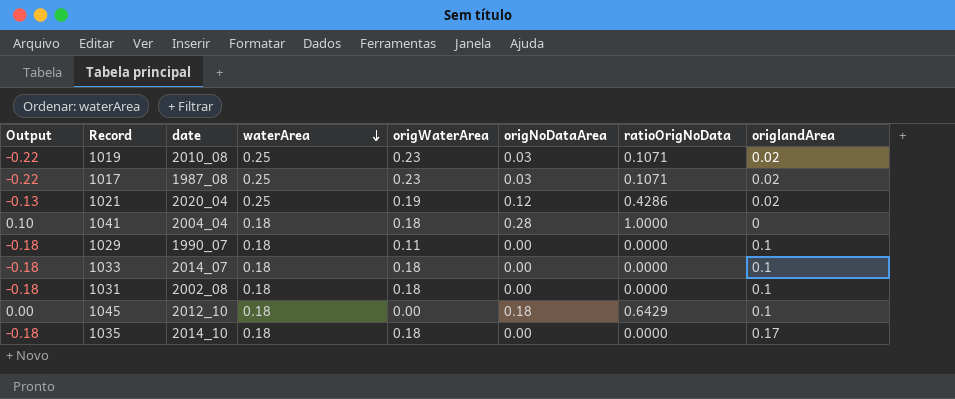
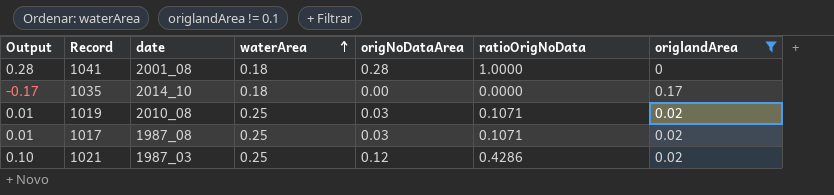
filter: none -> origlandArea != 0.1
row order: waterArea descending -> waterArea ascending
column origWaterArea | position: 5 -> none
column Output | formula: [origNoDataArea] - [waterArea] -> [origNoDataArea] - [origlandArea]
1041 | date: 2004_04 -> 2001_08
1021 | date: 2020_04 -> 1987_03

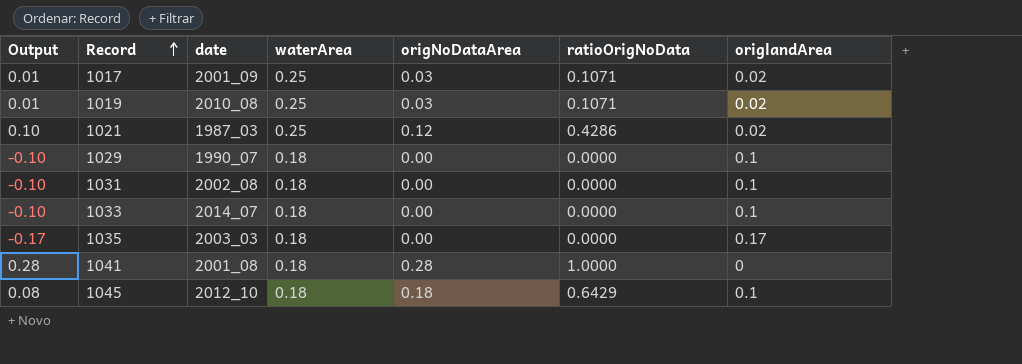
filter: origlandArea != 0.1 -> none
row order: waterArea ascending -> Record ascending
1017 | date: 1987_08 -> 2001_09
1035 | date: 2014_10 -> 2003_03

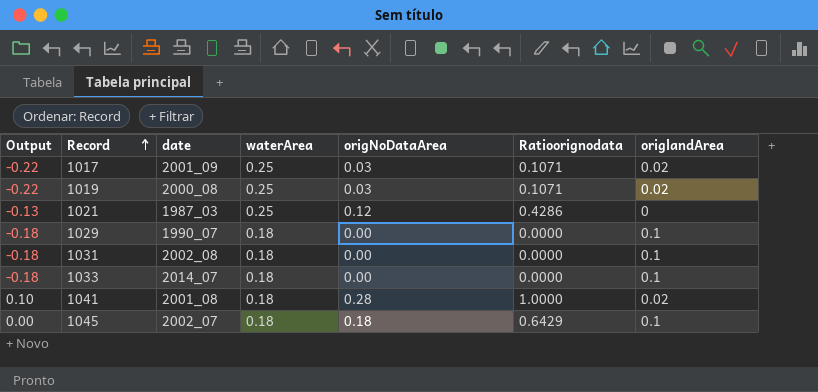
column Output | formula: [origNoDataArea] - [origlandArea] -> [origNoDataArea] - [waterArea]
column name: ratioOrigNoData -> Ratioorignodata
row 1035: -0.17 | 2003_03 | 0.18 | 0.00 | 0.0000 | 0.17 -> none
1019 | date: 2010_08 -> 2000_08
1021 | origlandArea: 0.02 -> 0
1041 | origlandArea: 0 -> 0.02
1045 | date: 2012_10 -> 2002_07

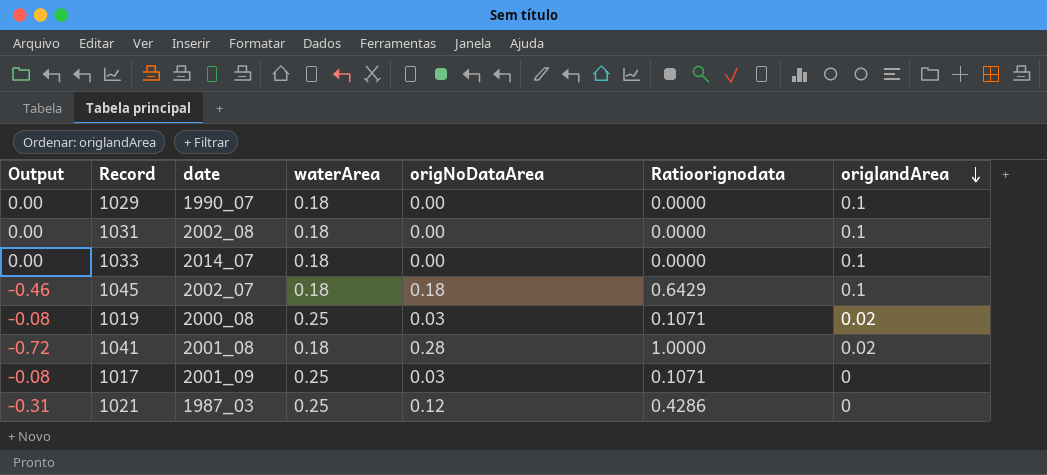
row order: Record ascending -> origlandArea descending
column Output | formula: [origNoDataArea] - [waterArea] -> [origNoDataArea] - [Ratioorignodata]
1017 | origlandArea: 0.02 -> 0

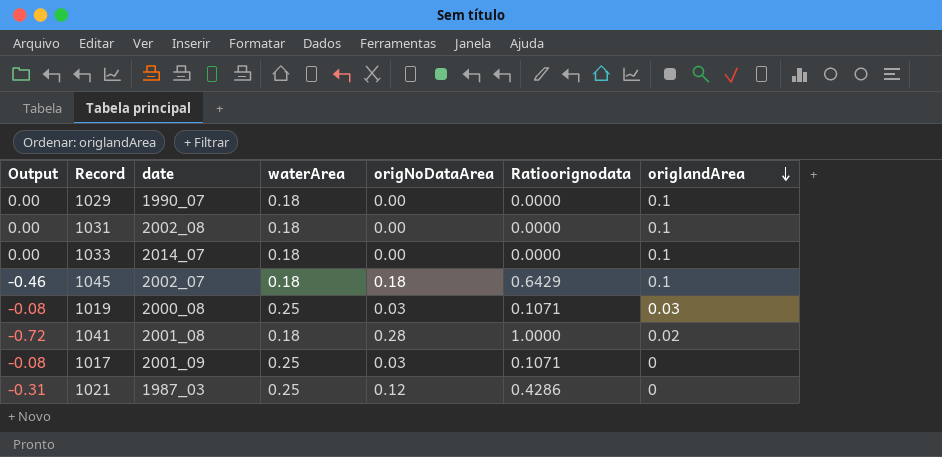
1019 | origlandArea: 0.02 -> 0.03

